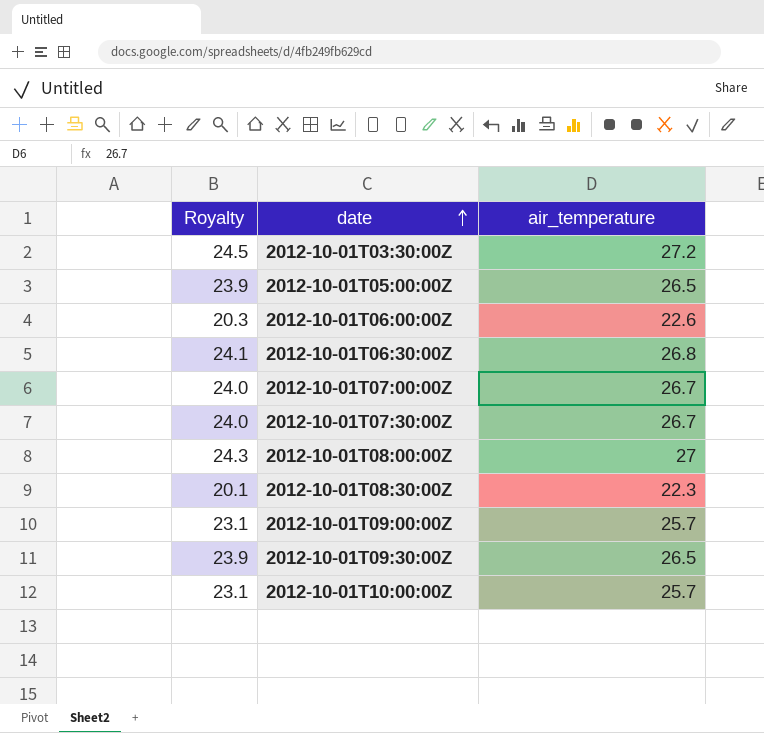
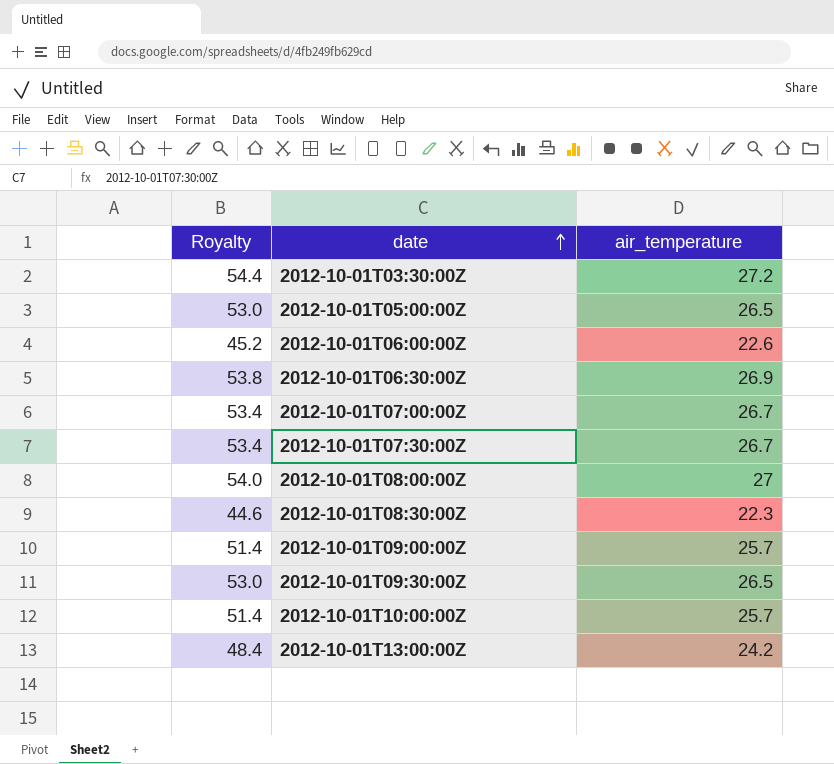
column Royalty | formula: [air_temperature] * 0.9 -> [air_temperature] * 2
2012-10-01T06:30:00Z | air_temperature: 26.8 -> 26.9
row 2012-10-01T13:00:00Z: none -> 48.4 | 24.2

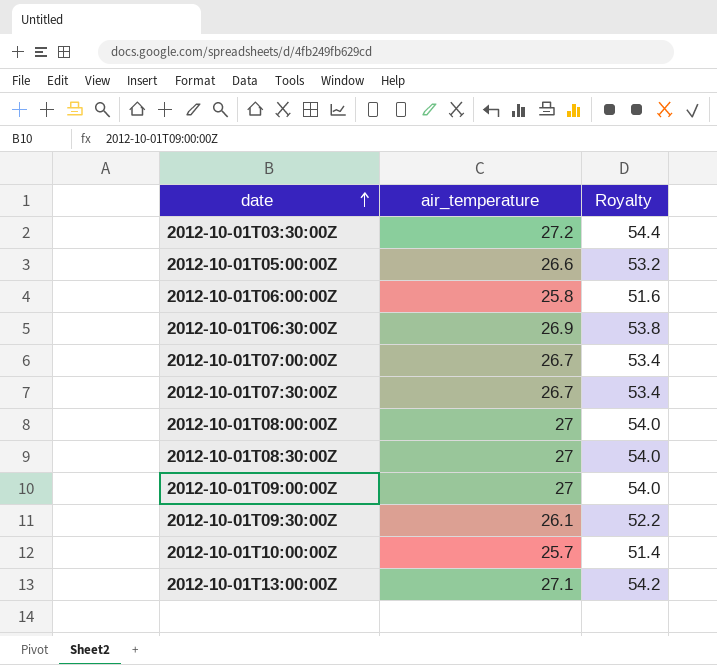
column Royalty | position: 1 -> 3
2012-10-01T05:00:00Z | air_temperature: 26.5 -> 26.6
2012-10-01T05:00:00Z | Royalty: 53.0 -> 53.2
2012-10-01T06:00:00Z | air_temperature: 22.6 -> 25.8
2012-10-01T06:00:00Z | Royalty: 45.2 -> 51.6
2012-10-01T08:30:00Z | air_temperature: 22.3 -> 27
2012-10-01T08:30:00Z | Royalty: 44.6 -> 54.0
2012-10-01T09:00:00Z | air_temperature: 25.7 -> 27
2012-10-01T09:00:00Z | Royalty: 51.4 -> 54.0
2012-10-01T09:30:00Z | air_temperature: 26.5 -> 26.1
2012-10-01T09:30:00Z | Royalty: 53.0 -> 52.2
2012-10-01T13:00:00Z | air_temperature: 24.2 -> 27.1
2012-10-01T13:00:00Z | Royalty: 48.4 -> 54.2

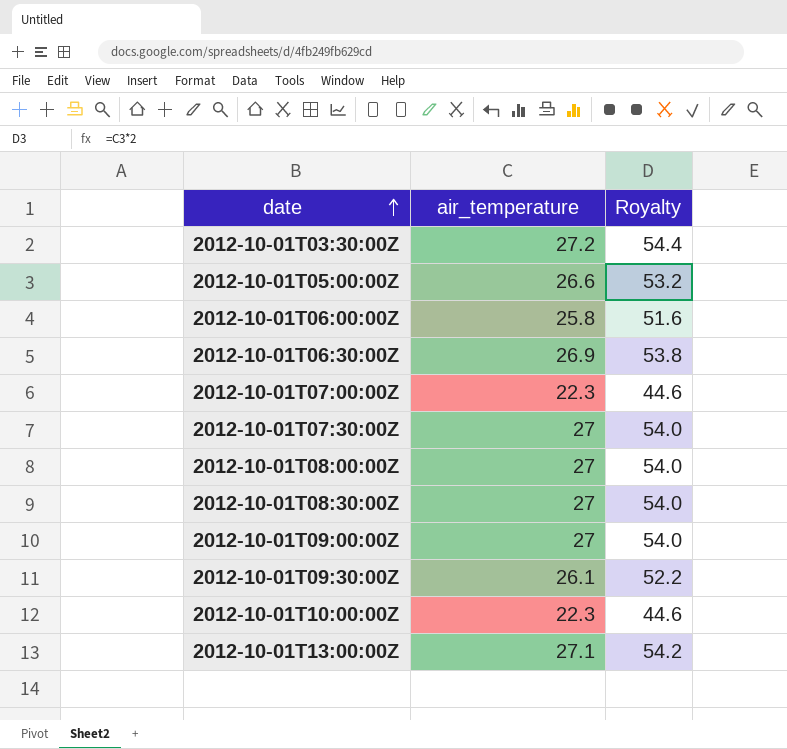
2012-10-01T07:00:00Z | air_temperature: 26.7 -> 22.3
2012-10-01T07:00:00Z | Royalty: 53.4 -> 44.6
2012-10-01T07:30:00Z | air_temperature: 26.7 -> 27
2012-10-01T07:30:00Z | Royalty: 53.4 -> 54.0
2012-10-01T10:00:00Z | air_temperature: 25.7 -> 22.3
2012-10-01T10:00:00Z | Royalty: 51.4 -> 44.6

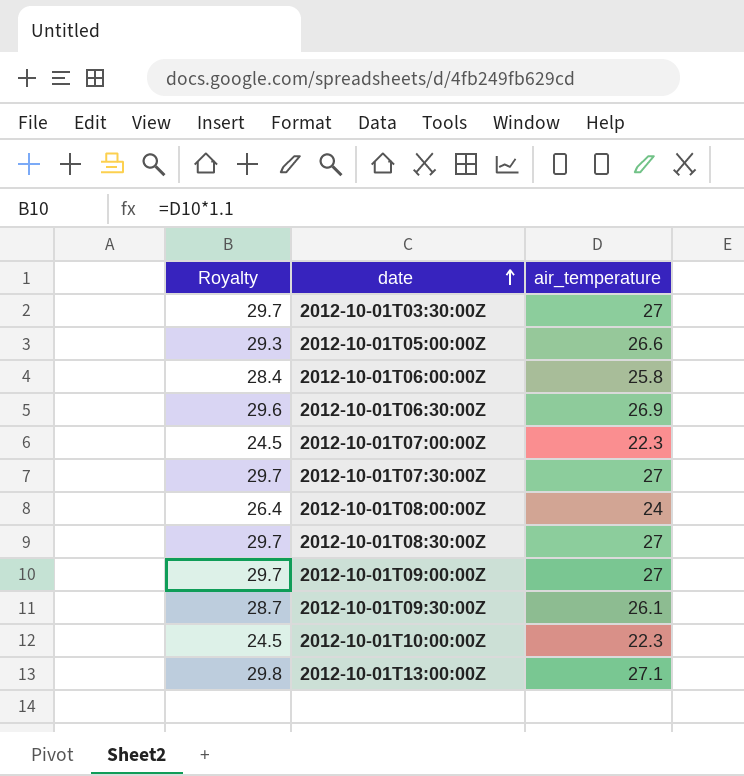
column Royalty | formula: [air_temperature] * 2 -> [air_temperature] * 1.1
column Royalty | position: 3 -> 1
2012-10-01T03:30:00Z | air_temperature: 27.2 -> 27
2012-10-01T08:00:00Z | air_temperature: 27 -> 24

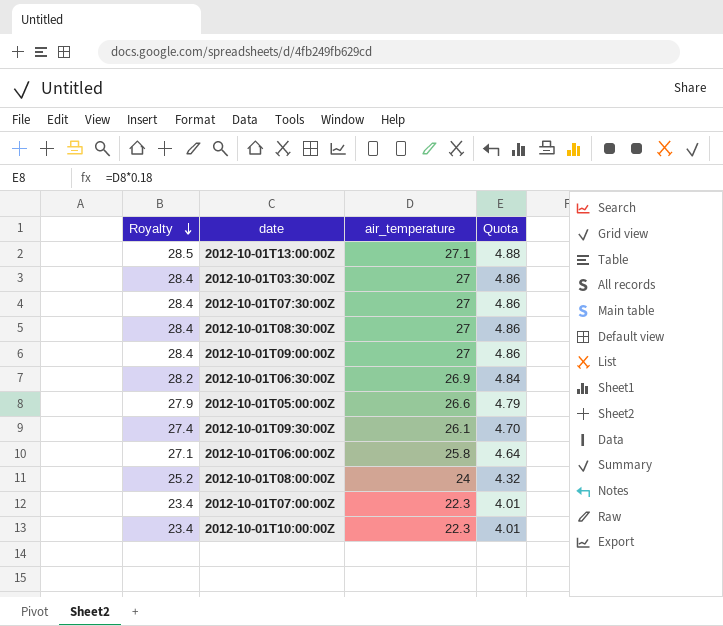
row order: date ascending -> Royalty descending
column Royalty | formula: [air_temperature] * 1.1 -> [air_temperature] * 1.05
column Quota | formula: none -> [air_temperature] * 0.18

